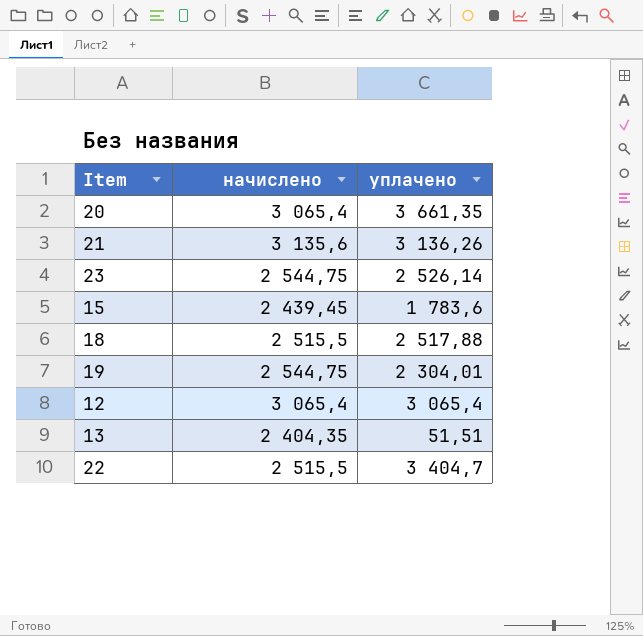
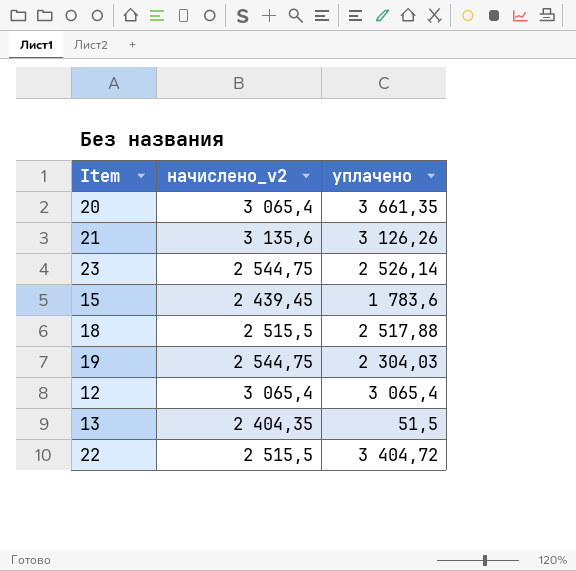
column name: начислено -> начислено_v2
21 | уплачено: 3 136,26 -> 3 126,26
19 | уплачено: 2 304,01 -> 2 304,03
13 | уплачено: 51,51 -> 51,5
22 | уплачено: 3 404,7 -> 3 404,72

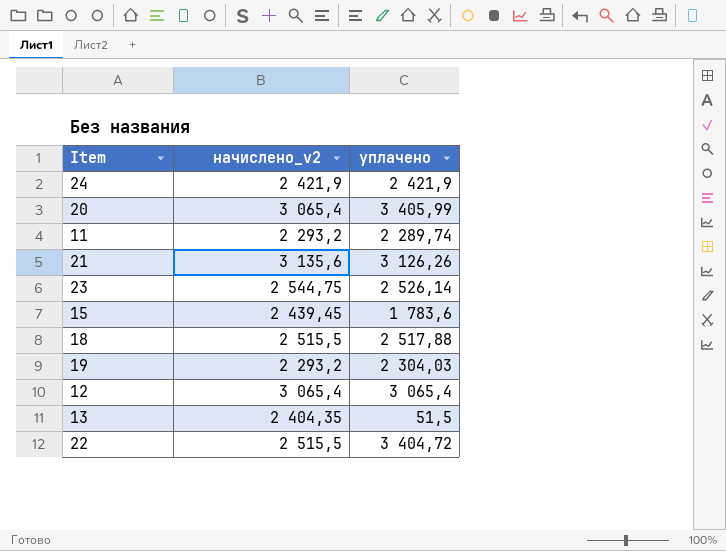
row 24: none -> 2 421,9 | 2 421,9
20 | уплачено: 3 661,35 -> 3 405,99
row 11: none -> 2 293,2 | 2 289,74
19 | начислено_v2: 2 544,75 -> 2 293,2

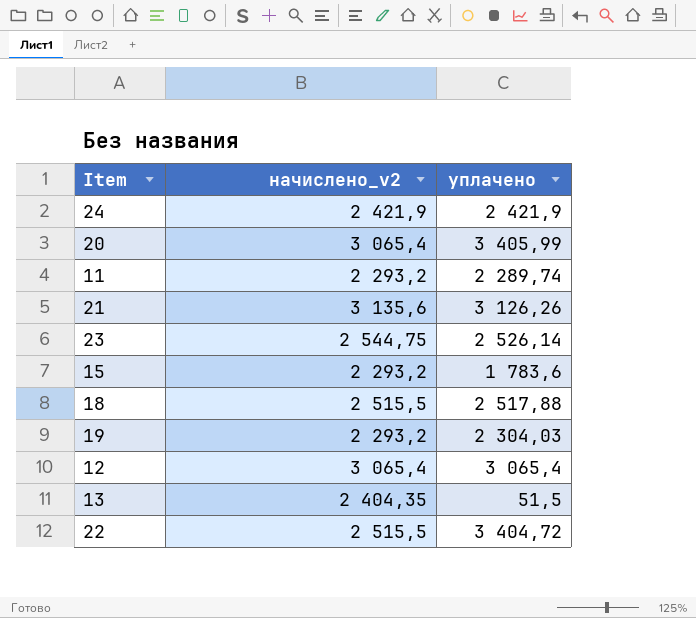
15 | начислено_v2: 2 439,45 -> 2 293,2

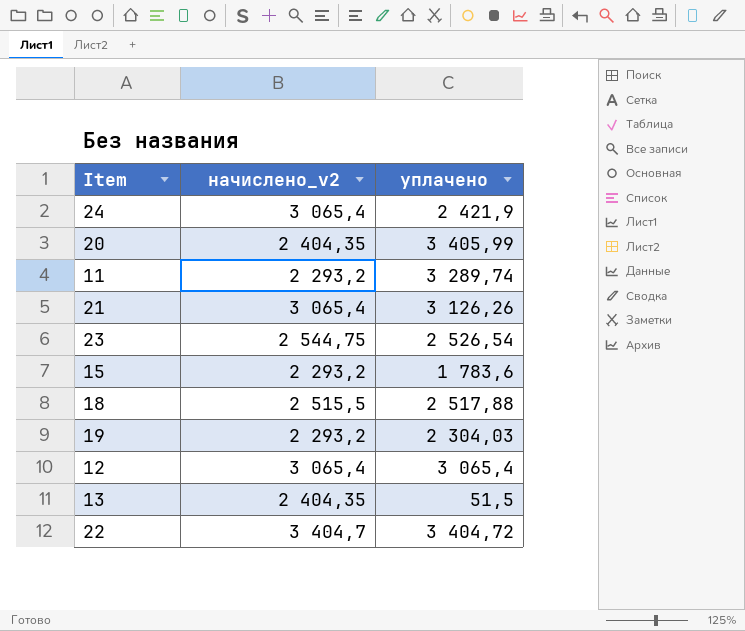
24 | начислено_v2: 2 421,9 -> 3 065,4
20 | начислено_v2: 3 065,4 -> 2 404,35
11 | уплачено: 2 289,74 -> 3 289,74
21 | начислено_v2: 3 135,6 -> 3 065,4
23 | уплачено: 2 526,14 -> 2 526,54
22 | начислено_v2: 2 515,5 -> 3 404,7

